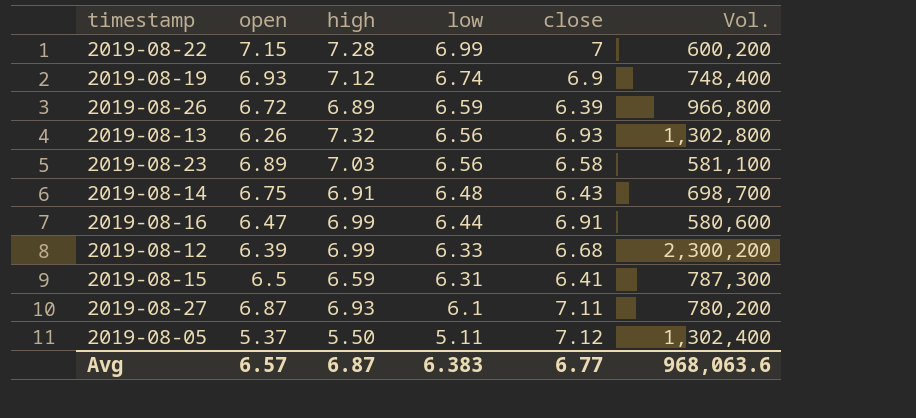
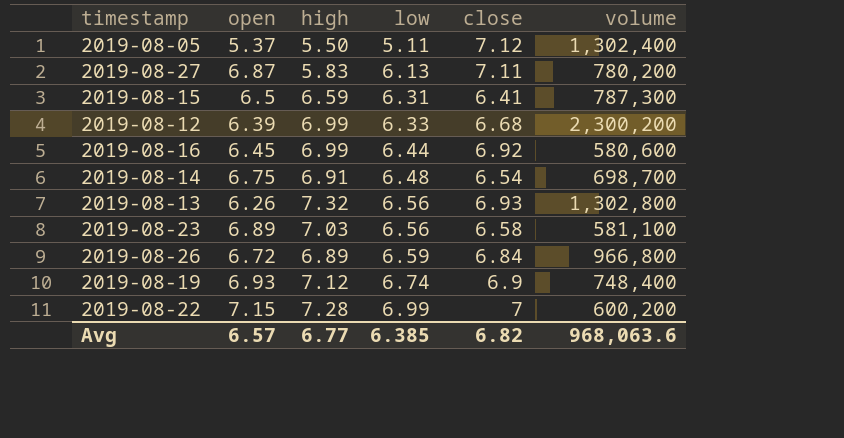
row order: low descending -> low ascending
column name: Vol. -> volume
2019-08-27 | high: 6.93 -> 5.83
2019-08-27 | low: 6.1 -> 6.13
2019-08-16 | open: 6.47 -> 6.45
2019-08-16 | close: 6.91 -> 6.92
2019-08-14 | close: 6.43 -> 6.54
2019-08-26 | close: 6.39 -> 6.84
Avg | high: 6.87 -> 6.77
Avg | low: 6.383 -> 6.385
Avg | close: 6.77 -> 6.82

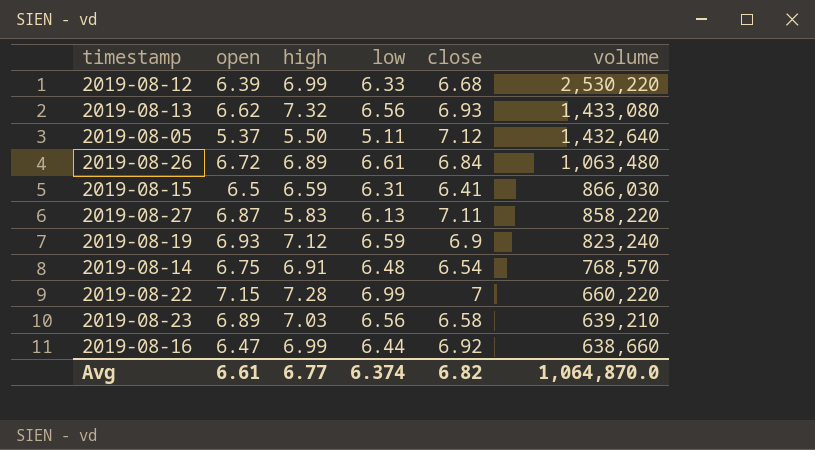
row order: low ascending -> volume descending
2019-08-12 | volume: 2,300,200 -> 2,530,220
2019-08-13 | open: 6.26 -> 6.62
2019-08-13 | volume: 1,302,800 -> 1,433,080
2019-08-05 | volume: 1,302,400 -> 1,432,640
2019-08-26 | low: 6.59 -> 6.61
2019-08-26 | volume: 966,800 -> 1,063,480
2019-08-15 | volume: 787,300 -> 866,030
2019-08-27 | volume: 780,200 -> 858,220
2019-08-19 | low: 6.74 -> 6.59
2019-08-19 | volume: 748,400 -> 823,240
2019-08-14 | volume: 698,700 -> 768,570
2019-08-22 | volume: 600,200 -> 660,220
2019-08-23 | volume: 581,100 -> 639,210
2019-08-16 | open: 6.45 -> 6.47
2019-08-16 | volume: 580,600 -> 638,660
Avg | open: 6.57 -> 6.61
Avg | low: 6.385 -> 6.374
Avg | volume: 968,063.6 -> 1,064,870.0

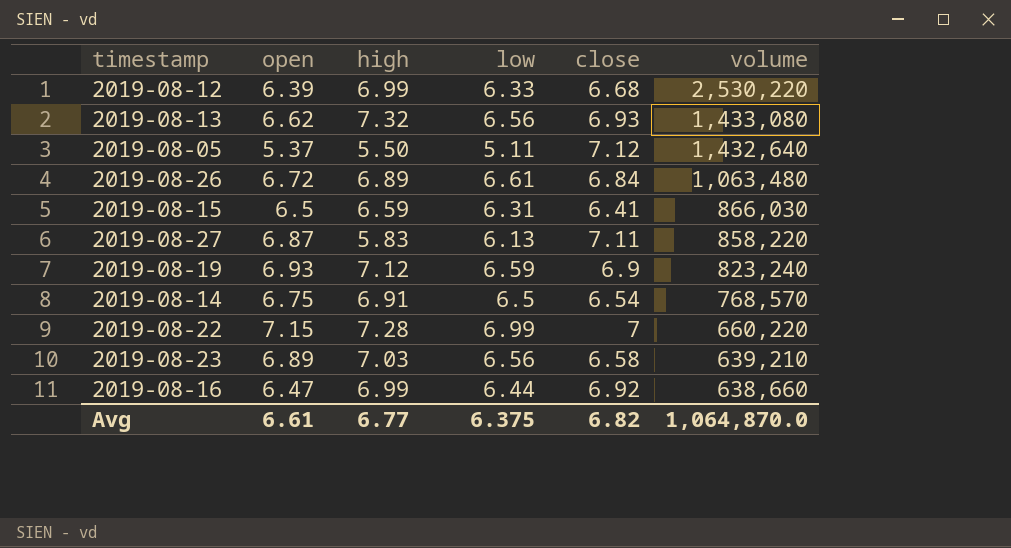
2019-08-14 | low: 6.48 -> 6.5
Avg | low: 6.374 -> 6.375

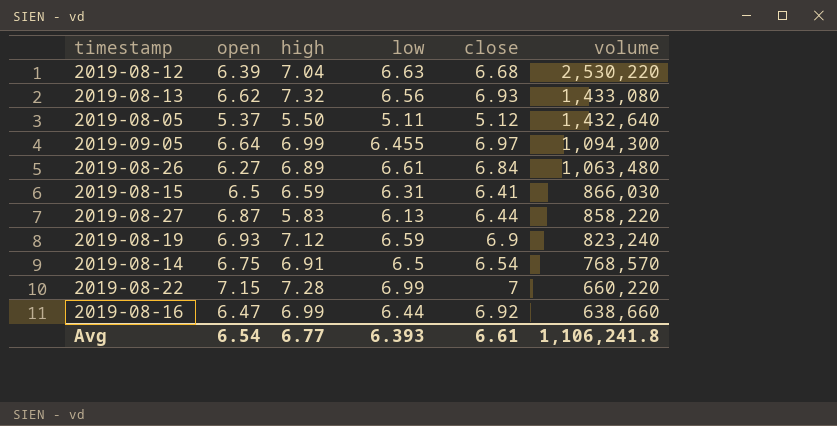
row 2019-08-23: 6.89 | 7.03 | 6.56 | 6.58 | 639,210 -> none
2019-08-12 | high: 6.99 -> 7.04
2019-08-12 | low: 6.33 -> 6.63
2019-08-05 | close: 7.12 -> 5.12
row 2019-09-05: none -> 6.64 | 6.99 | 6.455 | 6.97 | 1,094,300
2019-08-26 | open: 6.72 -> 6.27
2019-08-27 | close: 7.11 -> 6.44
Avg | open: 6.61 -> 6.54
Avg | low: 6.375 -> 6.393
Avg | close: 6.82 -> 6.61
Avg | volume: 1,064,870.0 -> 1,106,241.8

